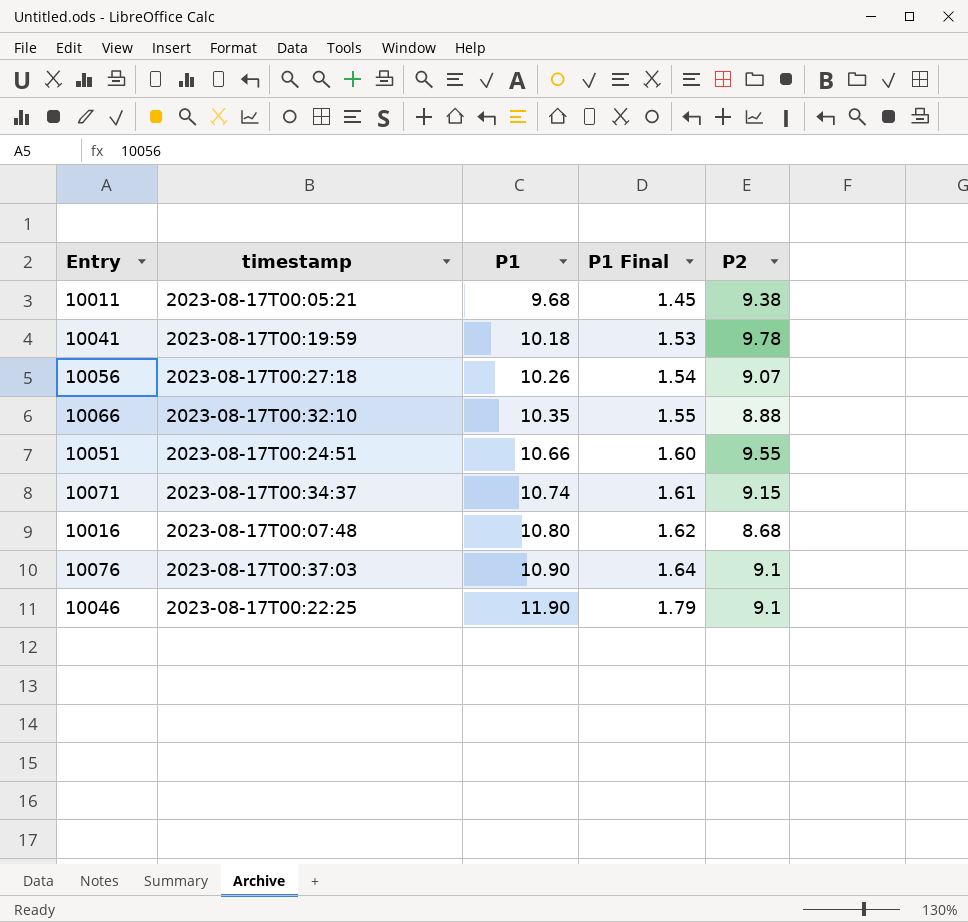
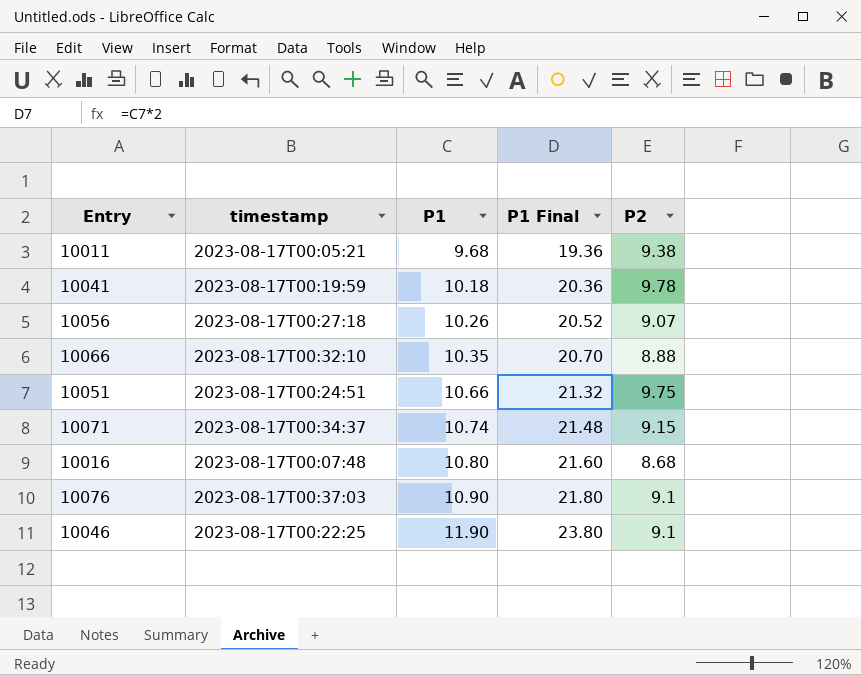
column P1 Final | formula: [P1] * 0.15 -> [P1] * 2
10051 | P2: 9.55 -> 9.75

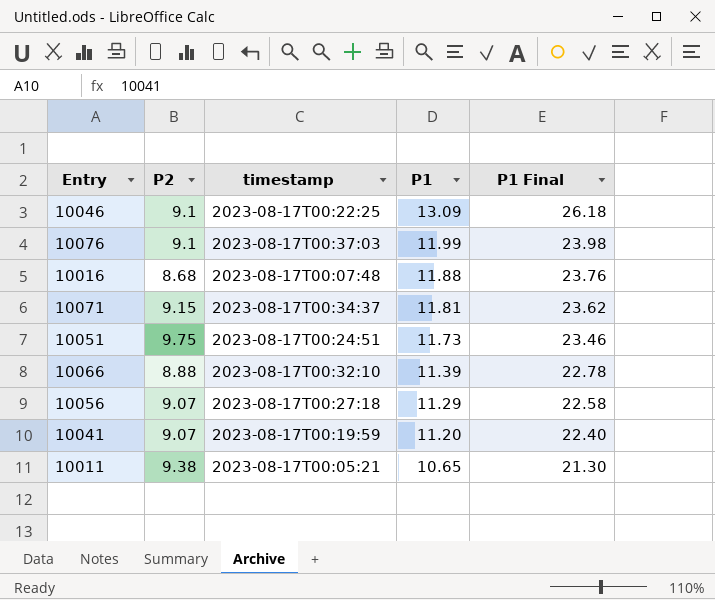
row order: P1 ascending -> P1 descending
column P2 | position: 5 -> 2
10046 | P1: 11.90 -> 13.09
10046 | P1 Final: 23.80 -> 26.18
10076 | P1: 10.90 -> 11.99
10076 | P1 Final: 21.80 -> 23.98
10016 | P1: 10.80 -> 11.88
10016 | P1 Final: 21.60 -> 23.76
10071 | P1: 10.74 -> 11.81
10071 | P1 Final: 21.48 -> 23.62
10051 | P1: 10.66 -> 11.73
10051 | P1 Final: 21.32 -> 23.46
10066 | P1: 10.35 -> 11.39
10066 | P1 Final: 20.70 -> 22.78
10056 | P1: 10.26 -> 11.29
10056 | P1 Final: 20.52 -> 22.58
10041 | P2: 9.78 -> 9.07
10041 | P1: 10.18 -> 11.20
10041 | P1 Final: 20.36 -> 22.40
10011 | P1: 9.68 -> 10.65
10011 | P1 Final: 19.36 -> 21.30

